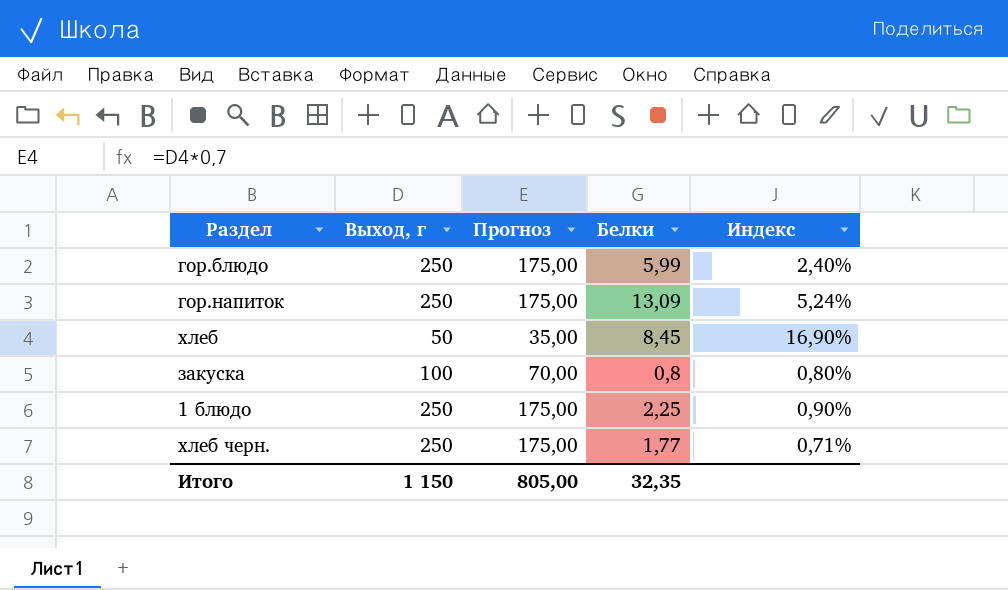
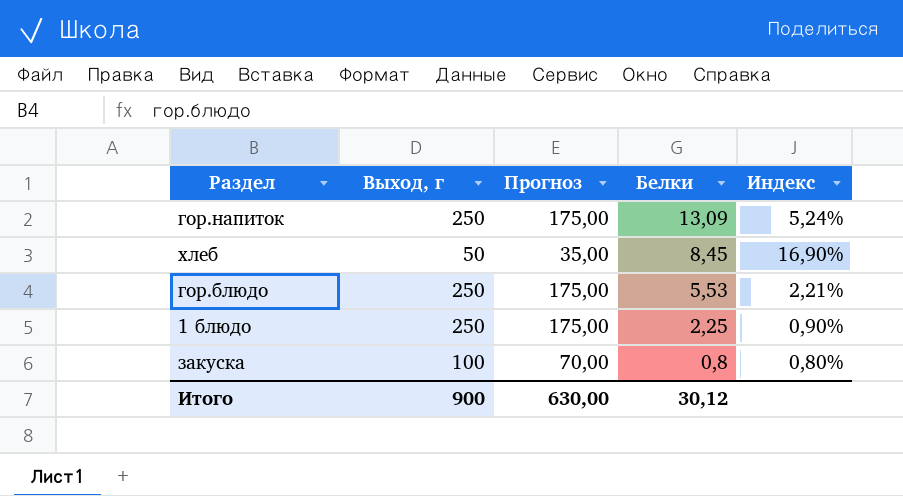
row order: none -> Белки descending
row хлеб черн.: 250 | 175,00 | 1,77 | 0,71% -> none
гор.блюдо | Белки: 5,99 -> 5,53
гор.блюдо | Индекс: 2,40% -> 2,21%
Итого | Выход, г: 1 150 -> 900
Итого | Прогноз: 805,00 -> 630,00
Итого | Белки: 32,35 -> 30,12

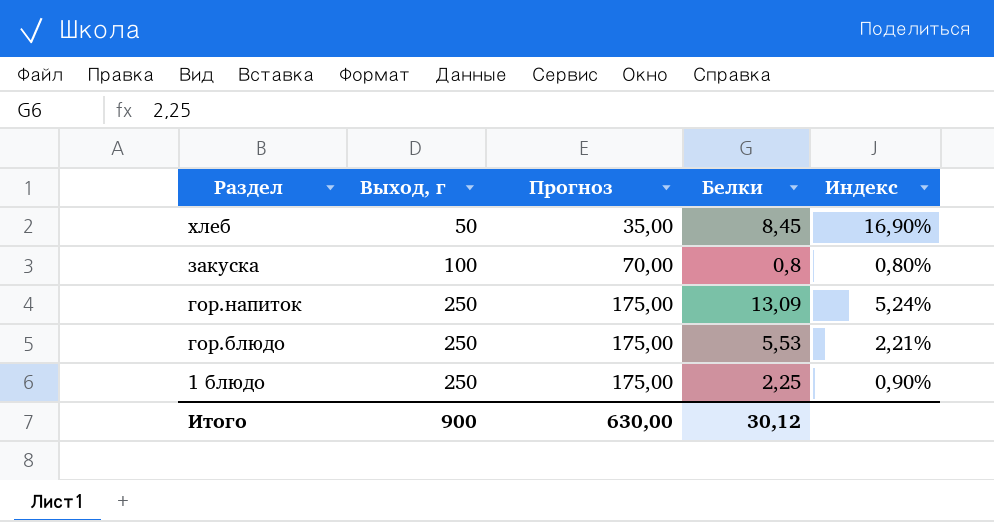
row order: Белки descending -> Раздел descending

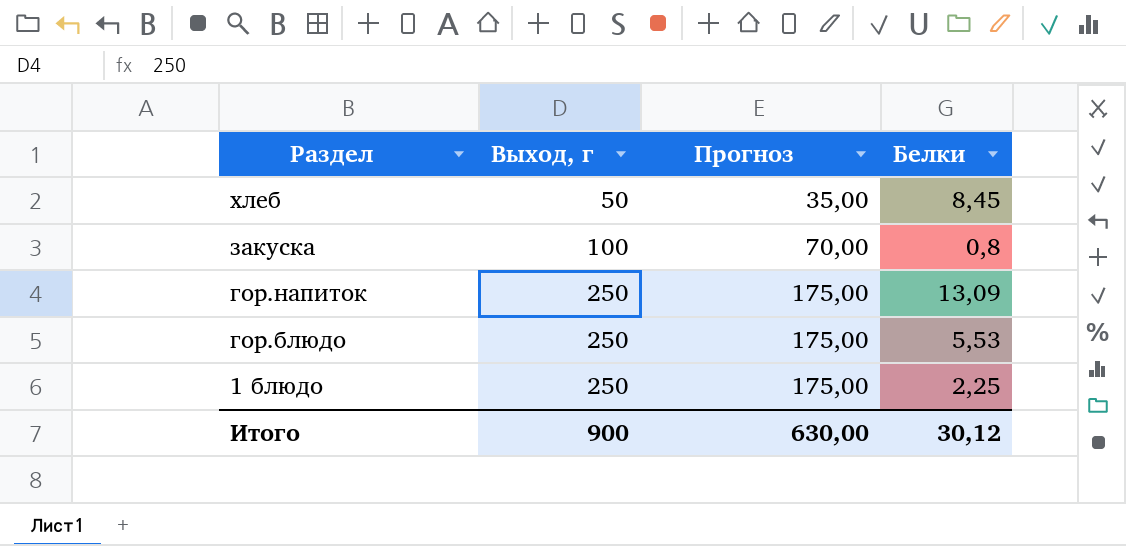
column Индекс | formula: [Белки] / [Выход, г] -> none

